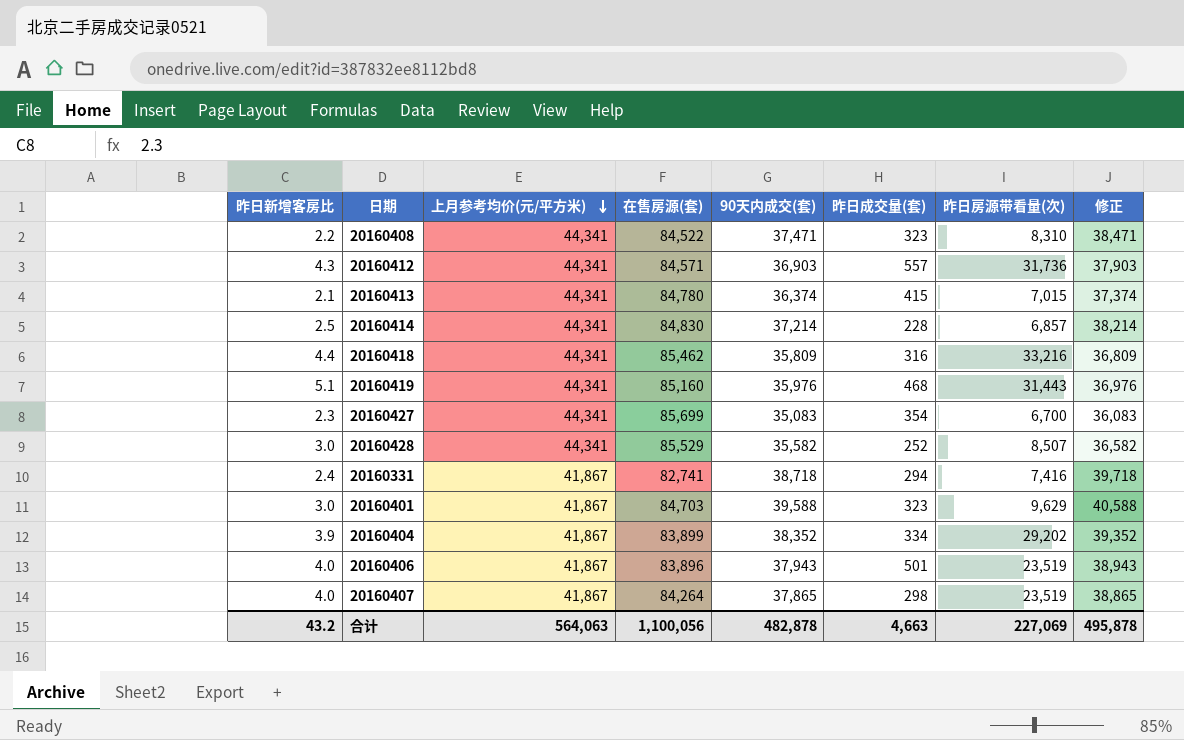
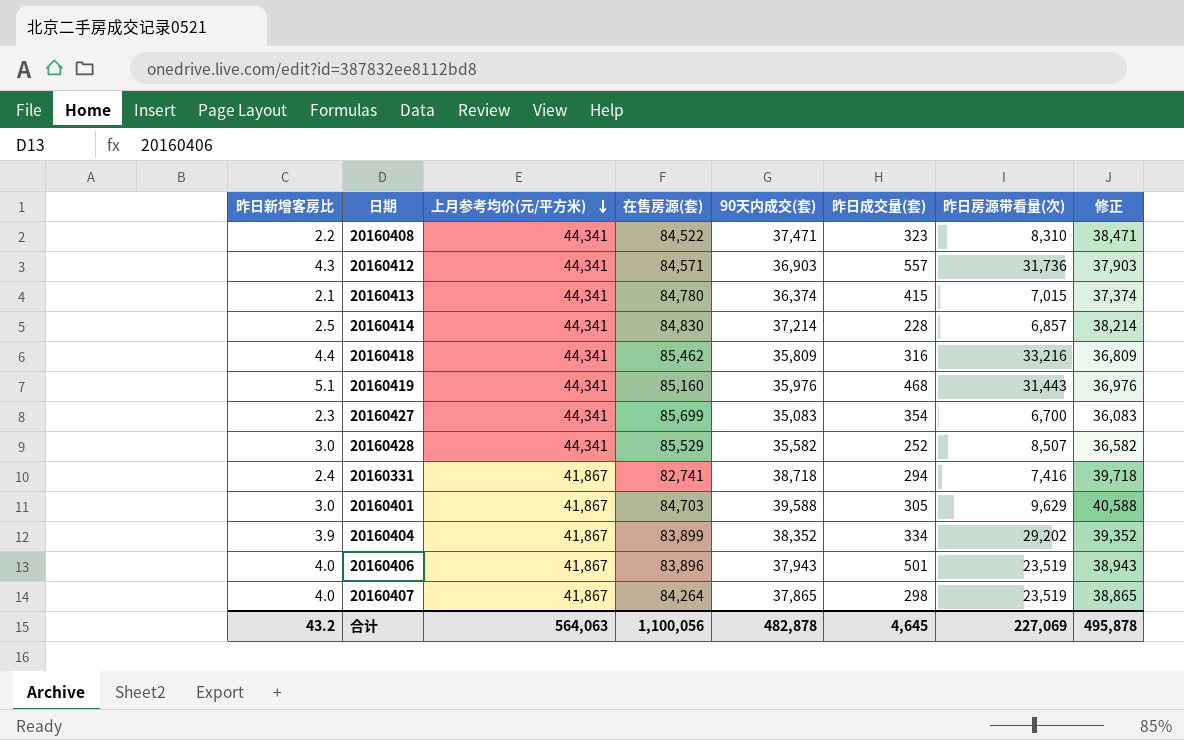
20160401 | 昨日成交量(套): 323 -> 305
合计 | 昨日成交量(套): 4,663 -> 4,645

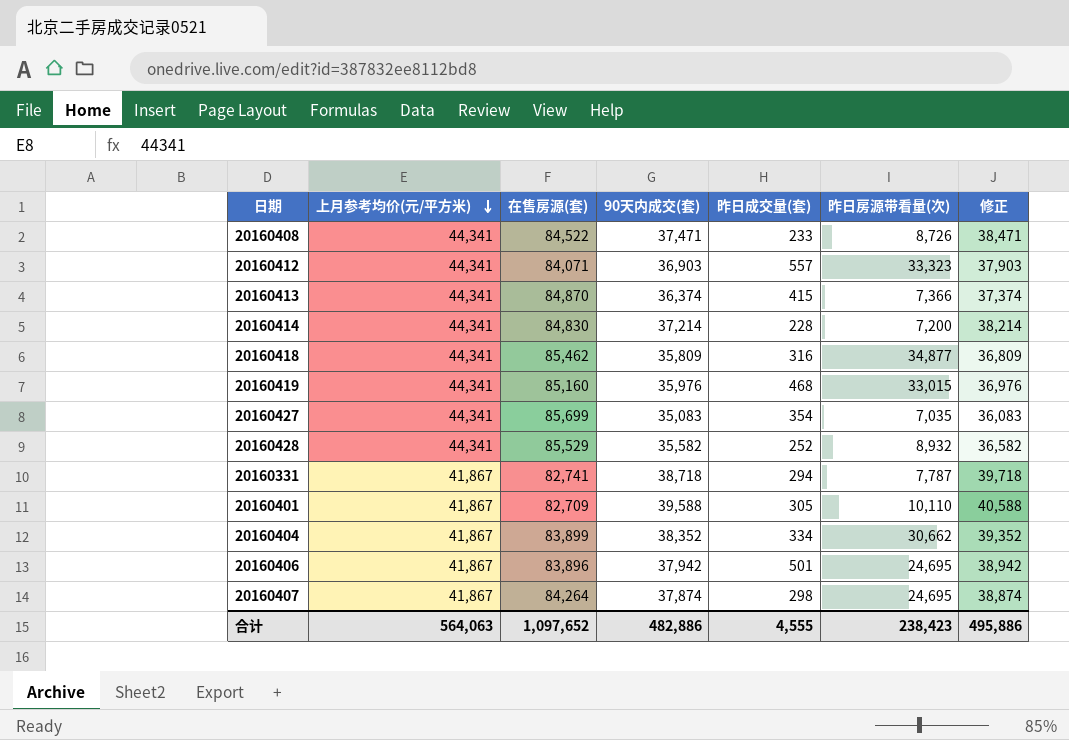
column 昨日新增客房比 | position: 1 -> none
20160408 | 昨日成交量(套): 323 -> 233
20160408 | 昨日房源带看量(次): 8,310 -> 8,726
20160412 | 在售房源(套): 84,571 -> 84,071
20160412 | 昨日房源带看量(次): 31,736 -> 33,323
20160413 | 在售房源(套): 84,780 -> 84,870
20160413 | 昨日房源带看量(次): 7,015 -> 7,366
20160414 | 昨日房源带看量(次): 6,857 -> 7,200
20160418 | 昨日房源带看量(次): 33,216 -> 34,877
20160419 | 昨日房源带看量(次): 31,443 -> 33,015
20160427 | 昨日房源带看量(次): 6,700 -> 7,035
20160428 | 昨日房源带看量(次): 8,507 -> 8,932
20160331 | 昨日房源带看量(次): 7,416 -> 7,787
20160401 | 在售房源(套): 84,703 -> 82,709
20160401 | 昨日房源带看量(次): 9,629 -> 10,110
20160404 | 昨日房源带看量(次): 29,202 -> 30,662
20160406 | 90天内成交(套): 37,943 -> 37,942
20160406 | 昨日房源带看量(次): 23,519 -> 24,695
20160406 | 修正: 38,943 -> 38,942
20160407 | 90天内成交(套): 37,865 -> 37,874
20160407 | 昨日房源带看量(次): 23,519 -> 24,695
20160407 | 修正: 38,865 -> 38,874
合计 | 在售房源(套): 1,100,056 -> 1,097,652
合计 | 90天内成交(套): 482,878 -> 482,886
合计 | 昨日成交量(套): 4,645 -> 4,555
合计 | 昨日房源带看量(次): 227,069 -> 238,423
合计 | 修正: 495,878 -> 495,886

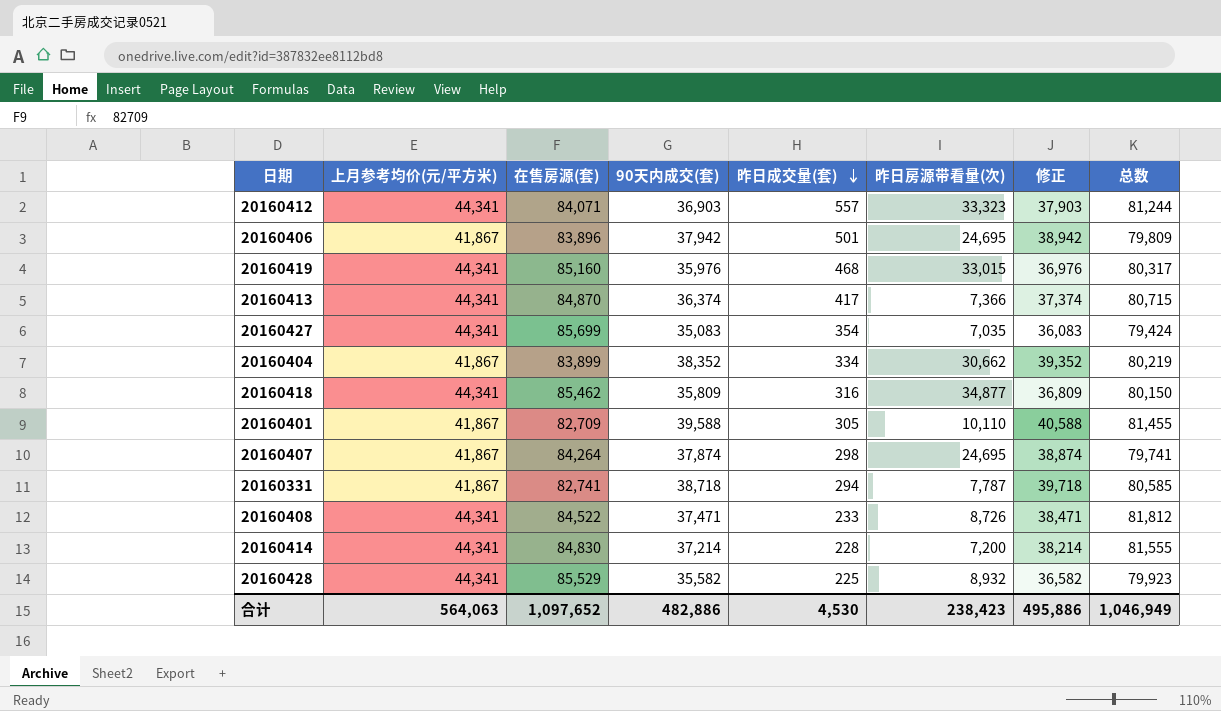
row order: 上月参考均价(元/平方米) descending -> 昨日成交量(套) descending
column 总数 | formula: none -> [上月参考均价(元/平方米)] + [90天内成交(套)]
20160413 | 昨日成交量(套): 415 -> 417
20160428 | 昨日成交量(套): 252 -> 225
合计 | 昨日成交量(套): 4,555 -> 4,530

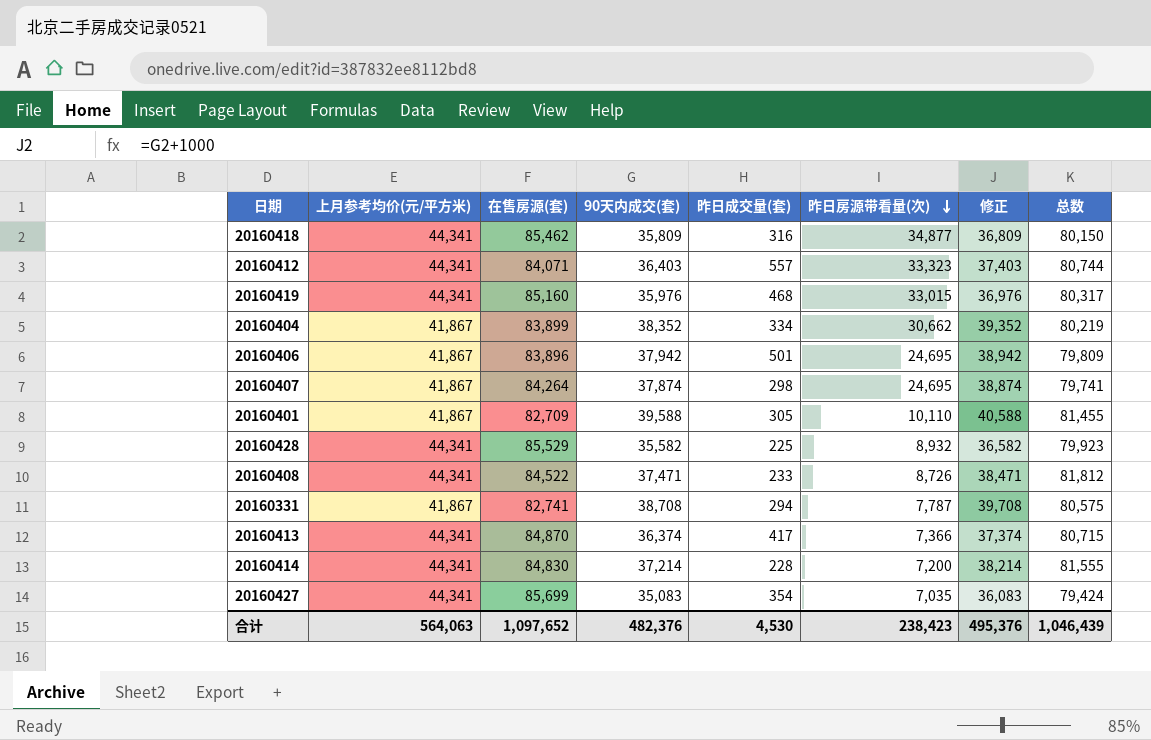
row order: 昨日成交量(套) descending -> 昨日房源带看量(次) descending
20160412 | 90天内成交(套): 36,903 -> 36,403
20160412 | 修正: 37,903 -> 37,403
20160412 | 总数: 81,244 -> 80,744
20160331 | 90天内成交(套): 38,718 -> 38,708
20160331 | 修正: 39,718 -> 39,708
20160331 | 总数: 80,585 -> 80,575
合计 | 90天内成交(套): 482,886 -> 482,376
合计 | 修正: 495,886 -> 495,376
合计 | 总数: 1,046,949 -> 1,046,439

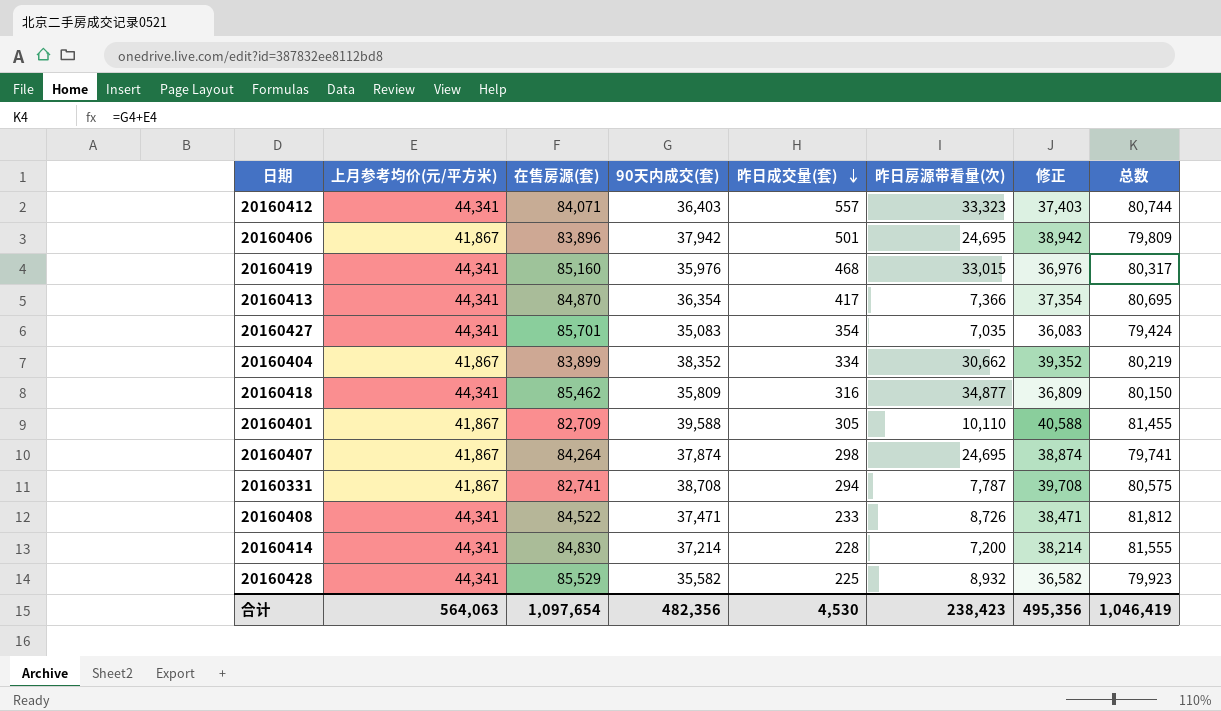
row order: 昨日房源带看量(次) descending -> 昨日成交量(套) descending
20160413 | 90天内成交(套): 36,374 -> 36,354
20160413 | 修正: 37,374 -> 37,354
20160413 | 总数: 80,715 -> 80,695
20160427 | 在售房源(套): 85,699 -> 85,701
合计 | 在售房源(套): 1,097,652 -> 1,097,654
合计 | 90天内成交(套): 482,376 -> 482,356
合计 | 修正: 495,376 -> 495,356
合计 | 总数: 1,046,439 -> 1,046,419

